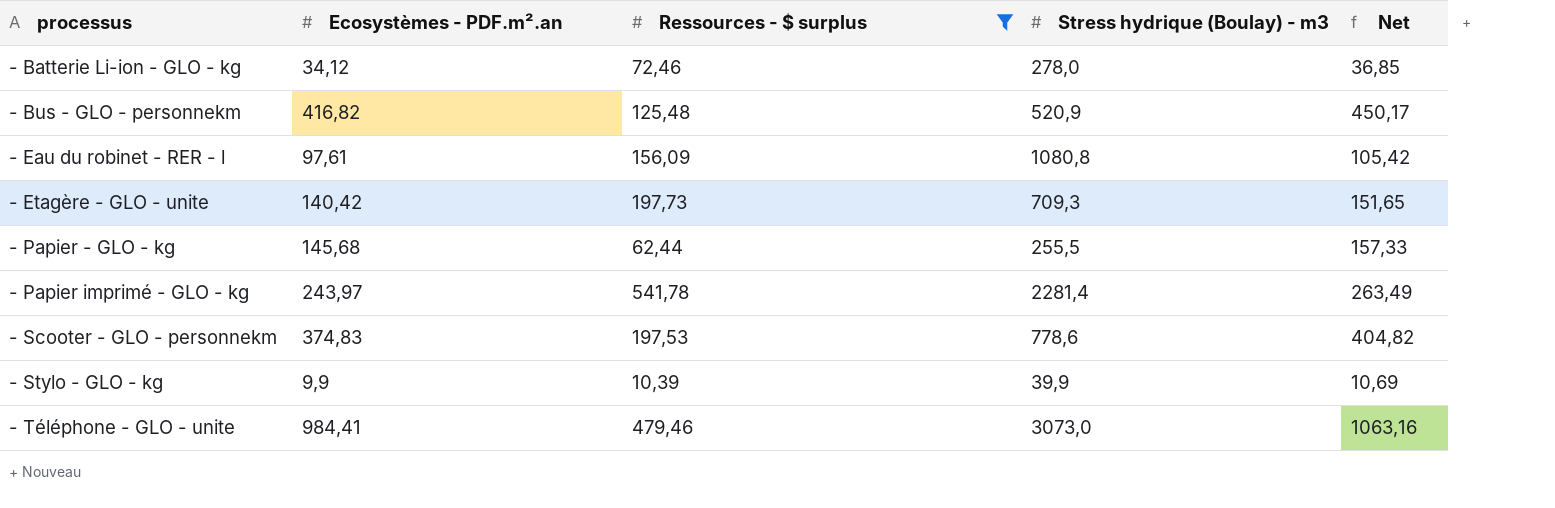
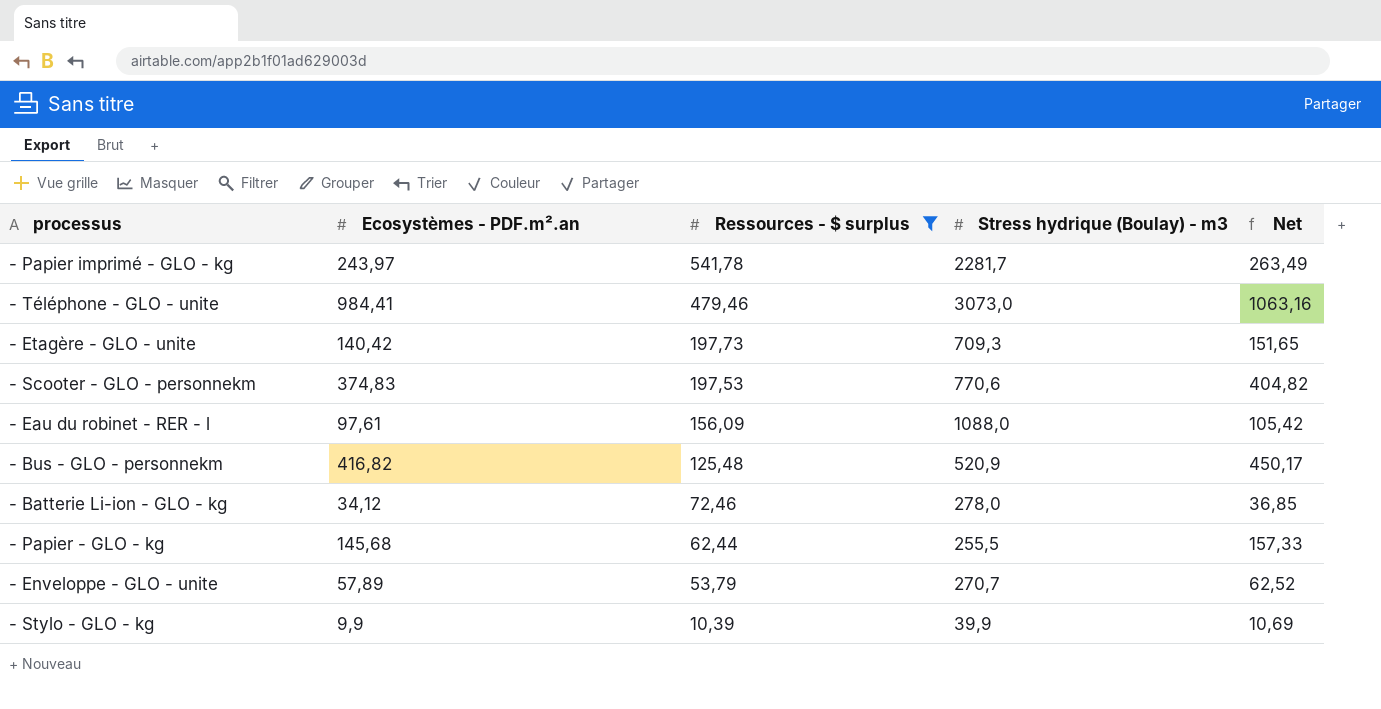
row order: processus ascending -> Ressources - $ surplus descending
- Papier imprimé - GLO - kg | Stress hydrique (Boulay) - m3: 2281,4 -> 2281,7
- Scooter - GLO - personnekm | Stress hydrique (Boulay) - m3: 778,6 -> 770,6
- Eau du robinet - RER - l | Stress hydrique (Boulay) - m3: 1080,8 -> 1088,0
row - Enveloppe - GLO - unite: none -> 57,89 | 53,79 | 270,7 | 62,52

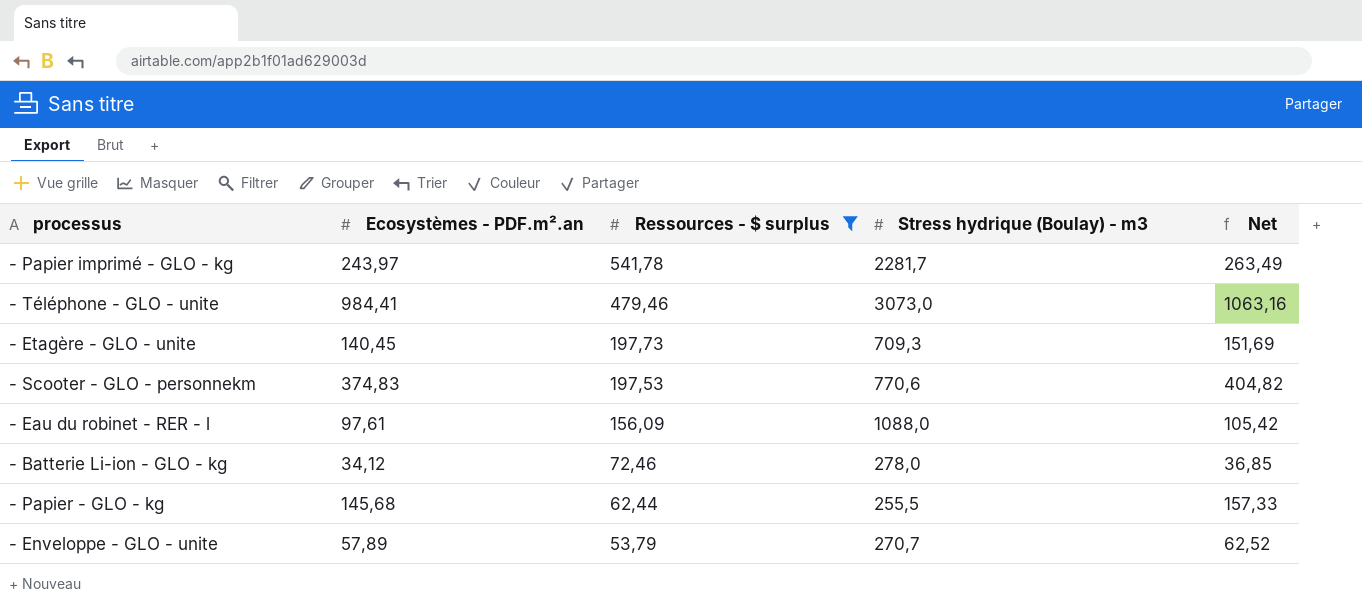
row - Bus - GLO - personnekm: 416,82 | 125,48 | 520,9 | 450,17 -> none
row - Stylo - GLO - kg: 9,9 | 10,39 | 39,9 | 10,69 -> none
- Etagère - GLO - unite | Ecosystèmes - PDF.m².an: 140,42 -> 140,45
- Etagère - GLO - unite | Net: 151,65 -> 151,69

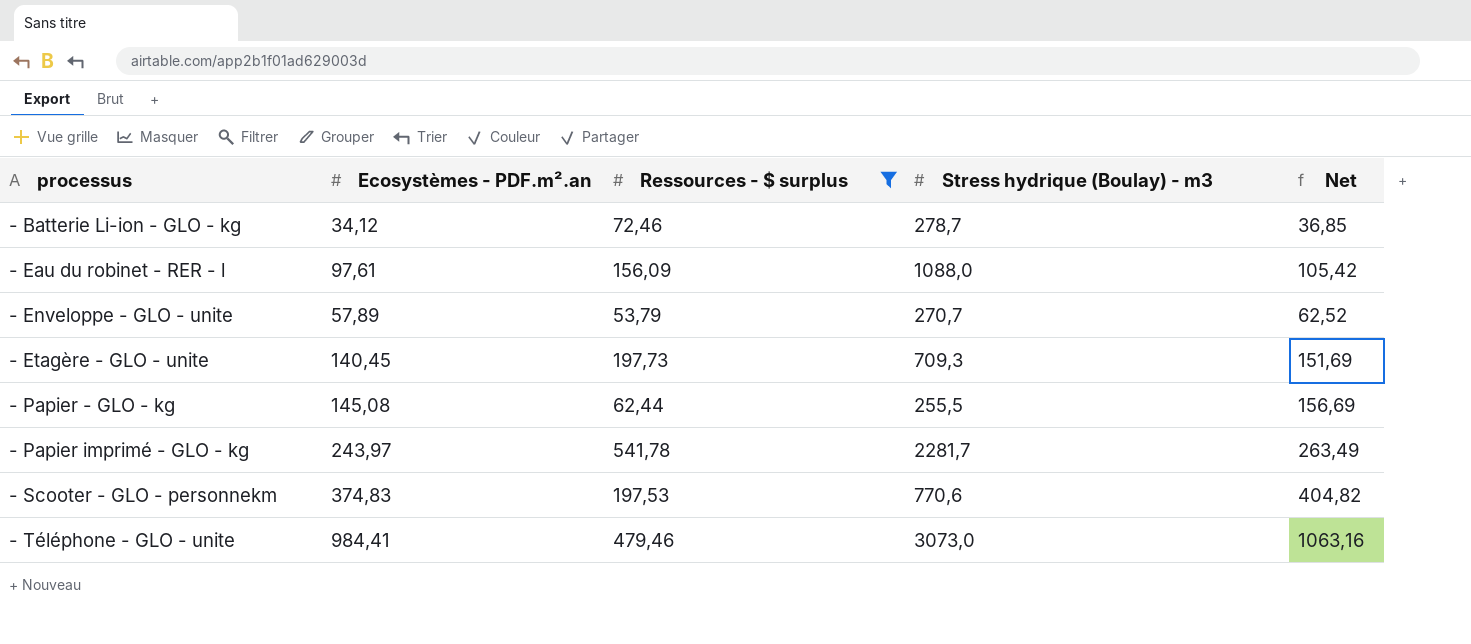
row order: Ressources - $ surplus descending -> processus ascending
- Batterie Li-ion - GLO - kg | Stress hydrique (Boulay) - m3: 278,0 -> 278,7
- Papier - GLO - kg | Ecosystèmes - PDF.m².an: 145,68 -> 145,08
- Papier - GLO - kg | Net: 157,33 -> 156,69

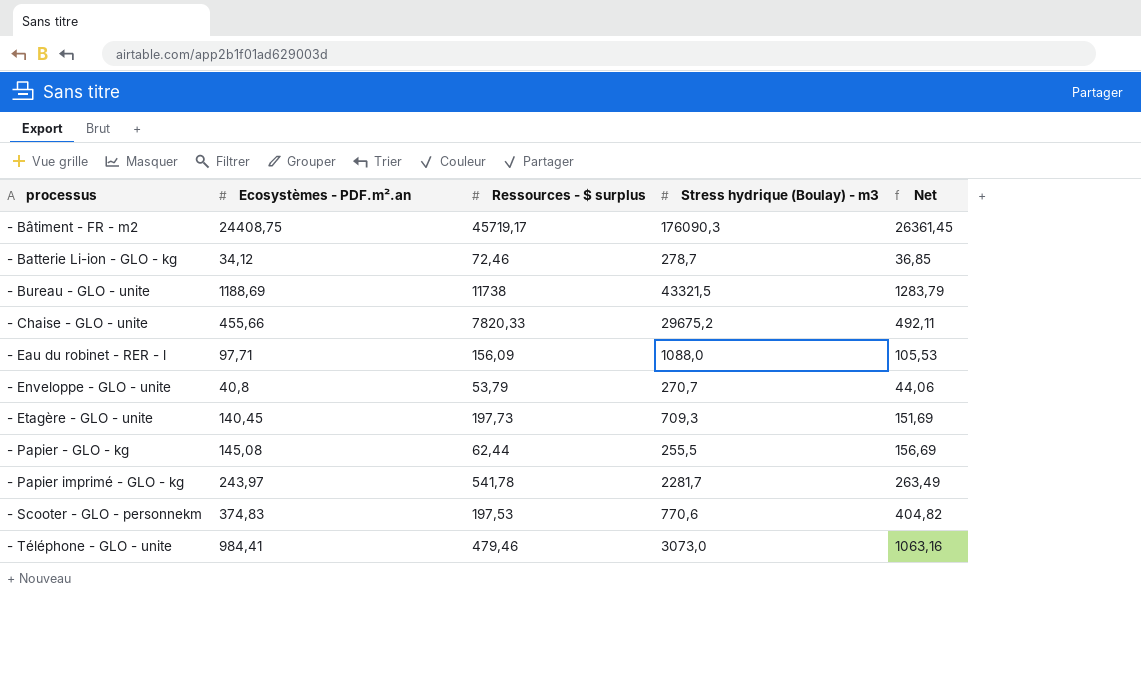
filter: Ressources - $ surplus <= 541,78 -> none
- Eau du robinet - RER - l | Ecosystèmes - PDF.m².an: 97,61 -> 97,71
- Eau du robinet - RER - l | Net: 105,42 -> 105,53
- Enveloppe - GLO - unite | Ecosystèmes - PDF.m².an: 57,89 -> 40,8
- Enveloppe - GLO - unite | Net: 62,52 -> 44,06

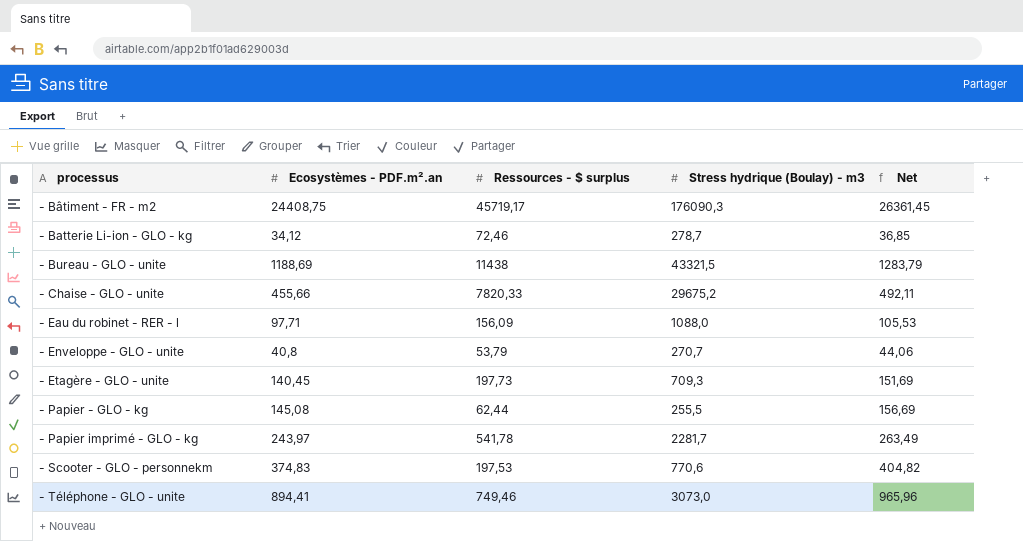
- Bureau - GLO - unite | Ressources - $ surplus: 11738 -> 11438
- Téléphone - GLO - unite | Ecosystèmes - PDF.m².an: 984,41 -> 894,41
- Téléphone - GLO - unite | Ressources - $ surplus: 479,46 -> 749,46
- Téléphone - GLO - unite | Net: 1063,16 -> 965,96

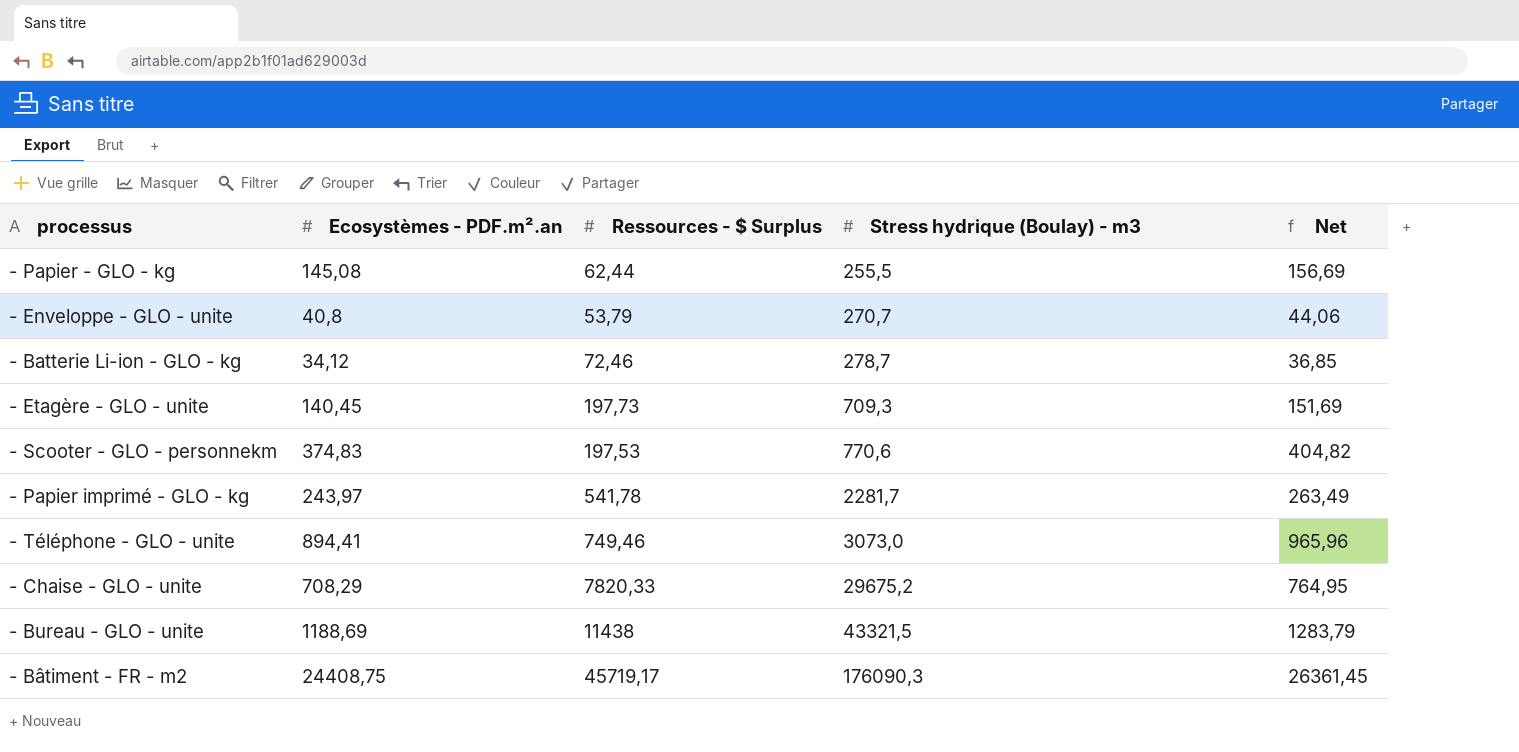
row order: processus ascending -> Stress hydrique (Boulay) - m3 ascending
column name: Ressources - $ surplus -> Ressources - $ Surplus
row - Eau du robinet - RER - l: 97,71 | 156,09 | 1088,0 | 105,53 -> none
- Chaise - GLO - unite | Ecosystèmes - PDF.m².an: 455,66 -> 708,29
- Chaise - GLO - unite | Net: 492,11 -> 764,95

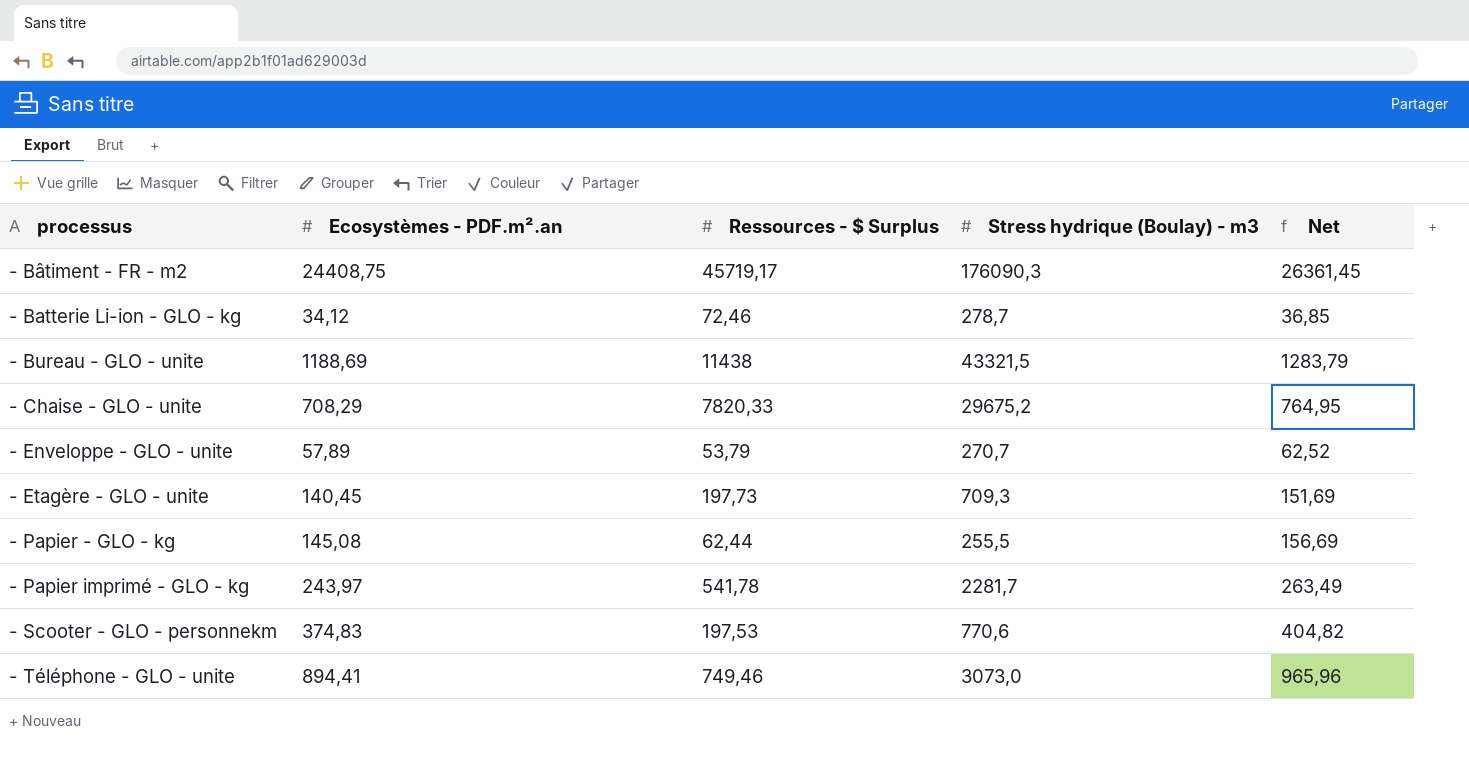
row order: Stress hydrique (Boulay) - m3 ascending -> processus ascending
- Enveloppe - GLO - unite | Ecosystèmes - PDF.m².an: 40,8 -> 57,89
- Enveloppe - GLO - unite | Net: 44,06 -> 62,52

